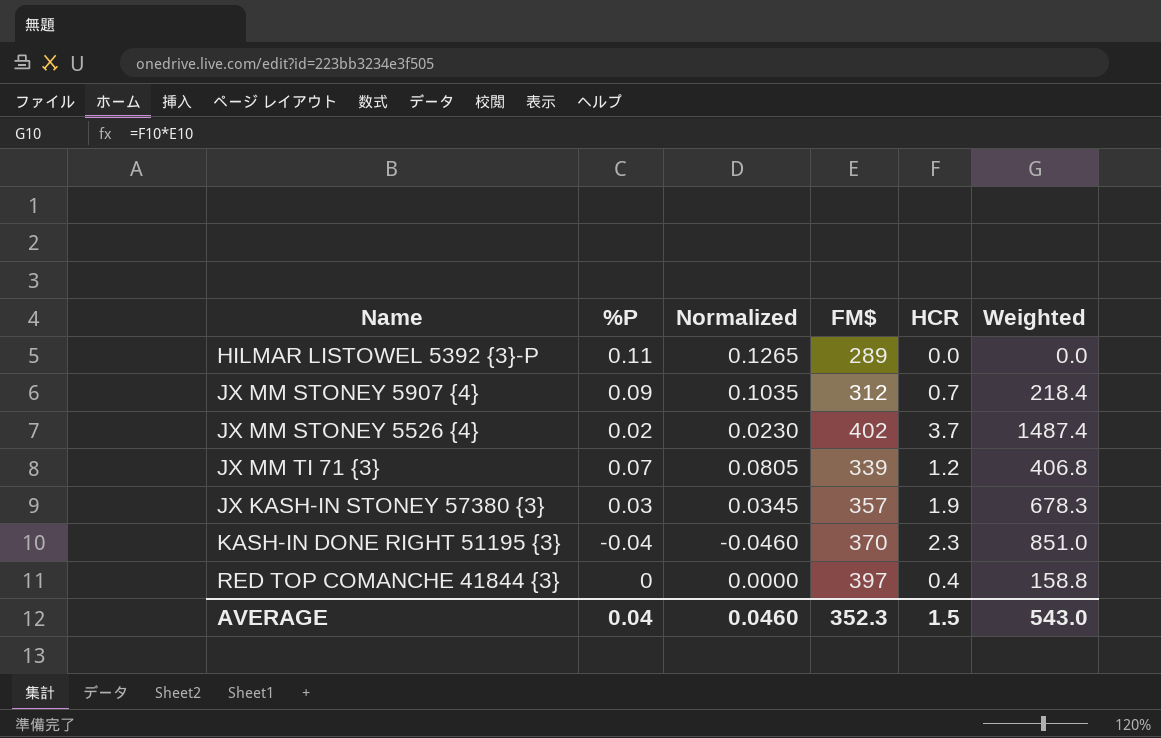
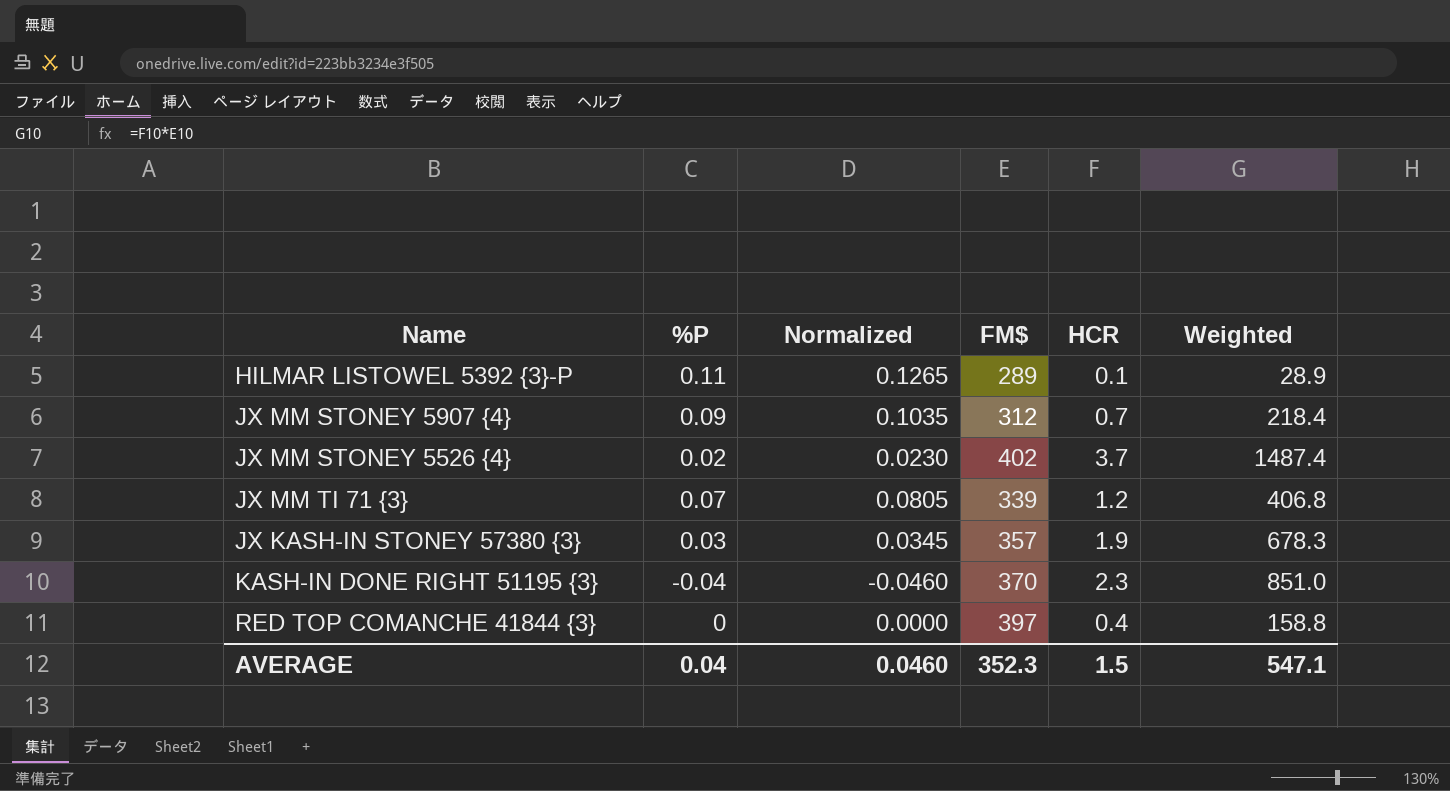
HILMAR LISTOWEL 5392 {3}-P | HCR: 0.0 -> 0.1
HILMAR LISTOWEL 5392 {3}-P | Weighted: 0.0 -> 28.9
AVERAGE | Weighted: 543.0 -> 547.1

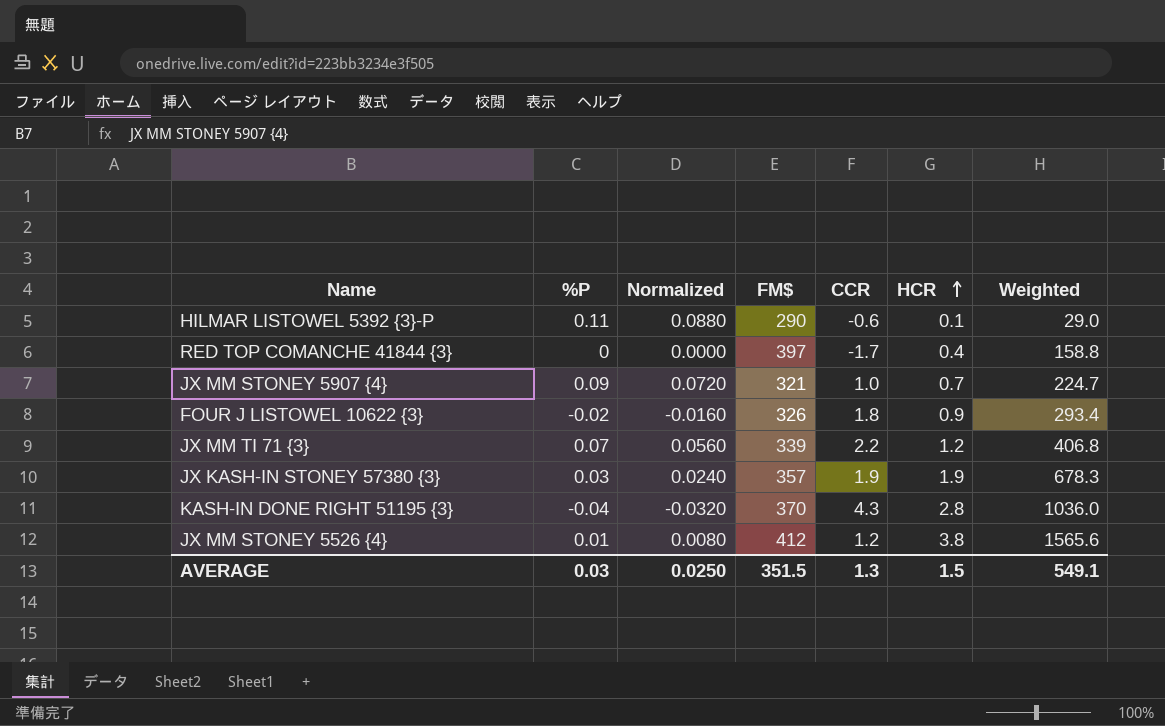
row order: none -> HCR ascending
column Normalized | formula: [%P] * 1.15 -> [%P] * 0.8
column CCR | position: none -> 5
HILMAR LISTOWEL 5392 {3}-P | FM$: 289 -> 290
HILMAR LISTOWEL 5392 {3}-P | Weighted: 28.9 -> 29.0
JX MM STONEY 5907 {4} | FM$: 312 -> 321
JX MM STONEY 5907 {4} | Weighted: 218.4 -> 224.7
row FOUR J LISTOWEL 10622 {3}: none -> -0.02 | -0.0160 | 326 | 1.8 | 0.9 | 293.4
KASH-IN DONE RIGHT 51195 {3} | HCR: 2.3 -> 2.8
KASH-IN DONE RIGHT 51195 {3} | Weighted: 851.0 -> 1036.0
JX MM STONEY 5526 {4} | %P: 0.02 -> 0.01
JX MM STONEY 5526 {4} | FM$: 402 -> 412
JX MM STONEY 5526 {4} | HCR: 3.7 -> 3.8
JX MM STONEY 5526 {4} | Weighted: 1487.4 -> 1565.6
AVERAGE | %P: 0.04 -> 0.03
AVERAGE | Normalized: 0.0460 -> 0.0250
AVERAGE | FM$: 352.3 -> 351.5
AVERAGE | Weighted: 547.1 -> 549.1

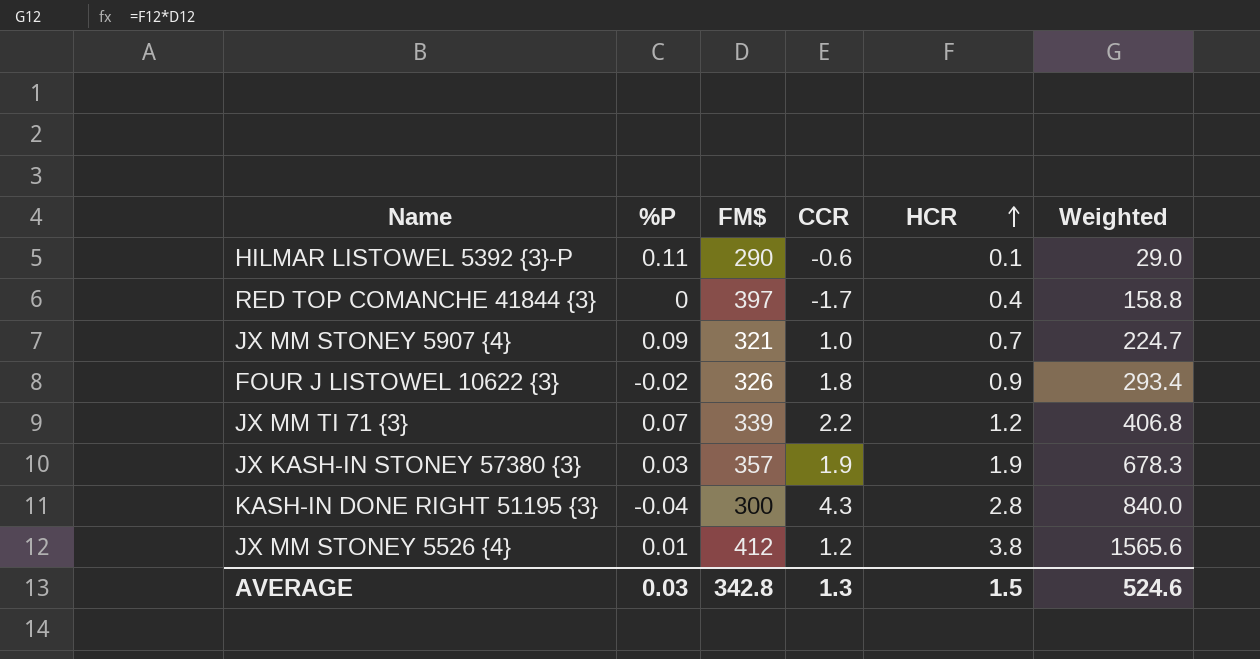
column Normalized | formula: [%P] * 0.8 -> none
KASH-IN DONE RIGHT 51195 {3} | FM$: 370 -> 300
KASH-IN DONE RIGHT 51195 {3} | Weighted: 1036.0 -> 840.0
AVERAGE | FM$: 351.5 -> 342.8
AVERAGE | Weighted: 549.1 -> 524.6

